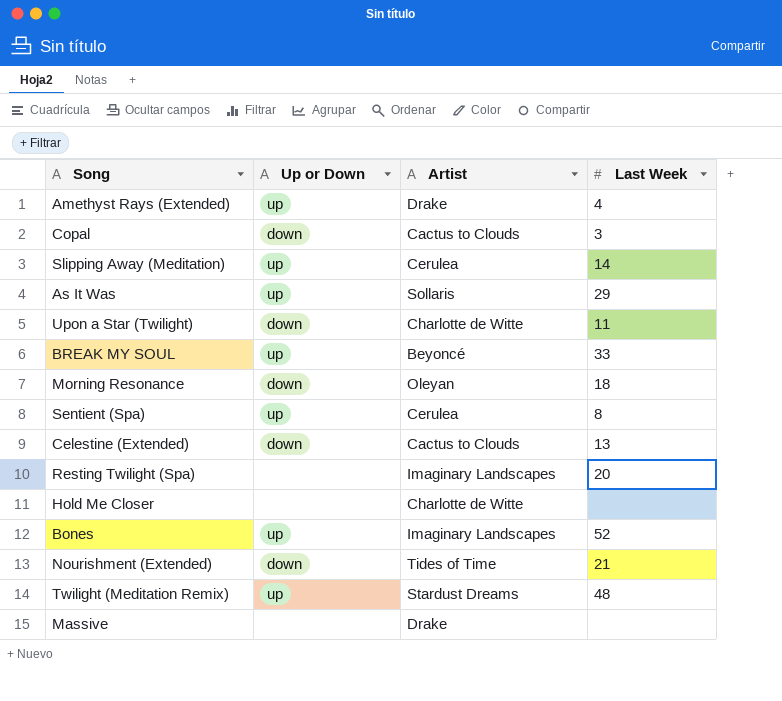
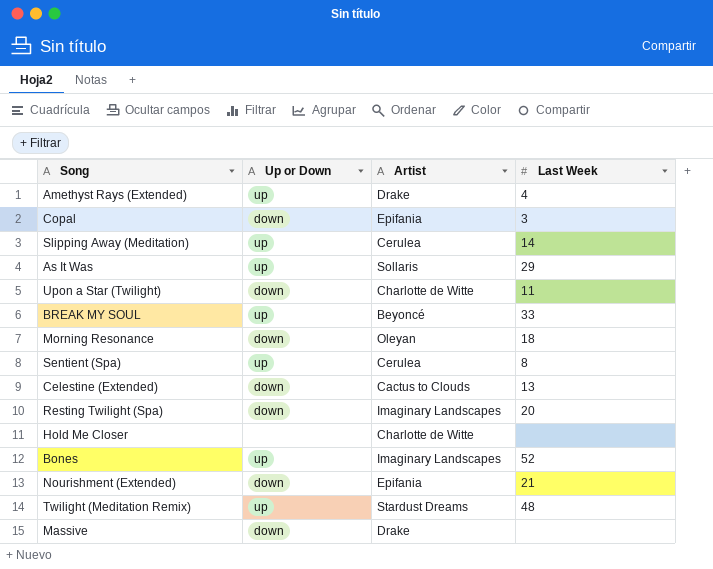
Copal | Artist: Cactus to Clouds -> Epifania
Resting Twilight (Spa) | Up or Down: none -> down
Nourishment (Extended) | Artist: Tides of Time -> Epifania
Massive | Up or Down: none -> down

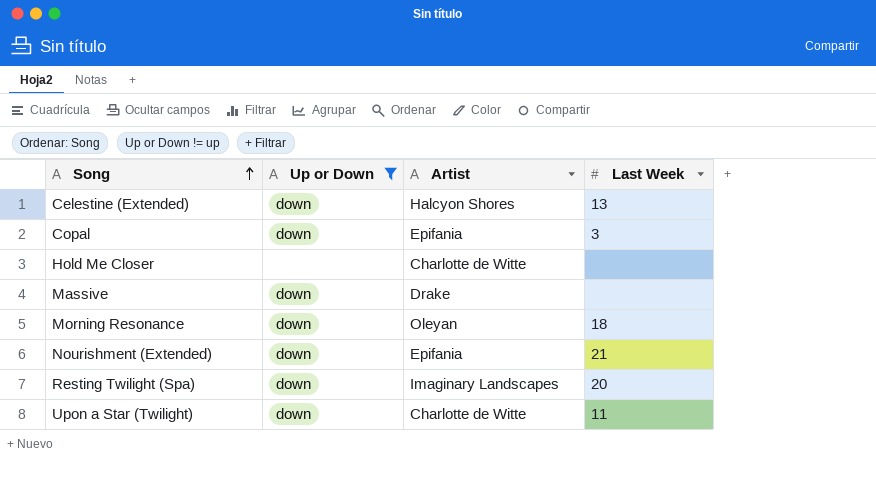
filter: none -> Up or Down != up
row order: none -> Song ascending
Celestine (Extended) | Artist: Cactus to Clouds -> Halcyon Shores

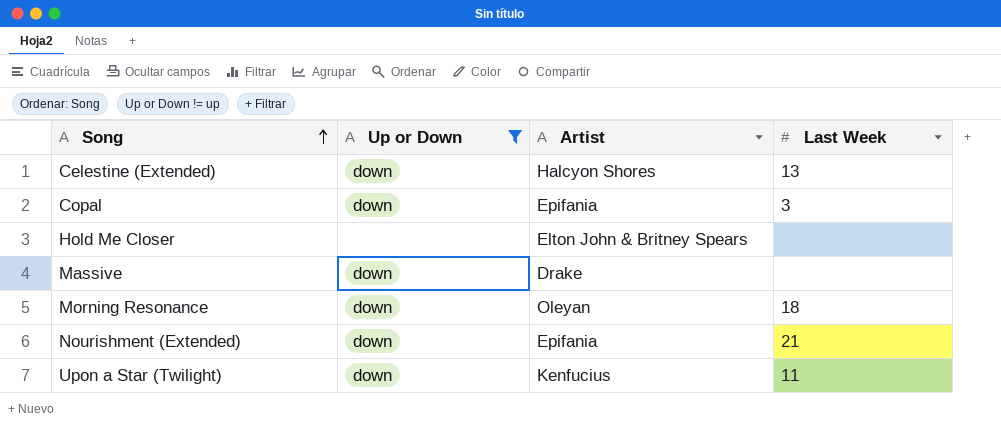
row Resting Twilight (Spa): down | Imaginary Landscapes | 20 -> none
Hold Me Closer | Artist: Charlotte de Witte -> Elton John & Britney Spears
Upon a Star (Twilight) | Artist: Charlotte de Witte -> Kenfucius

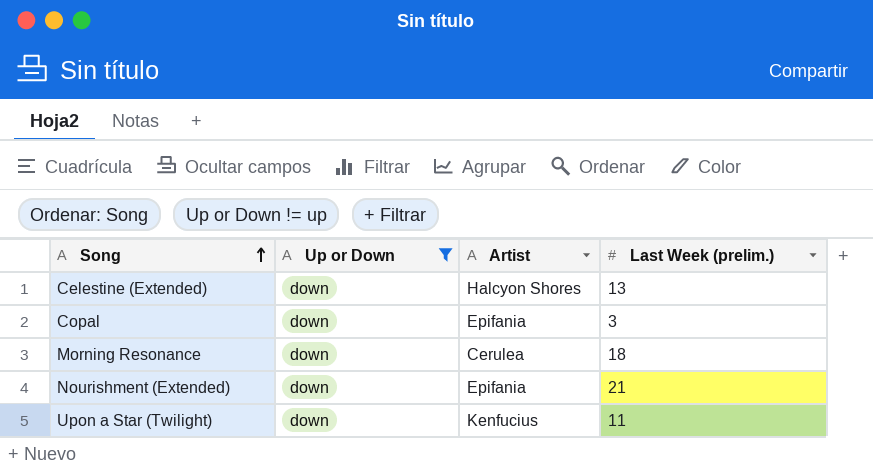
column name: Last Week -> Last Week (prelim.)
row Hold Me Closer: none | Elton John & Britney Spears | none -> none
row Massive: down | Drake | none -> none
Morning Resonance | Artist: Oleyan -> Cerulea

